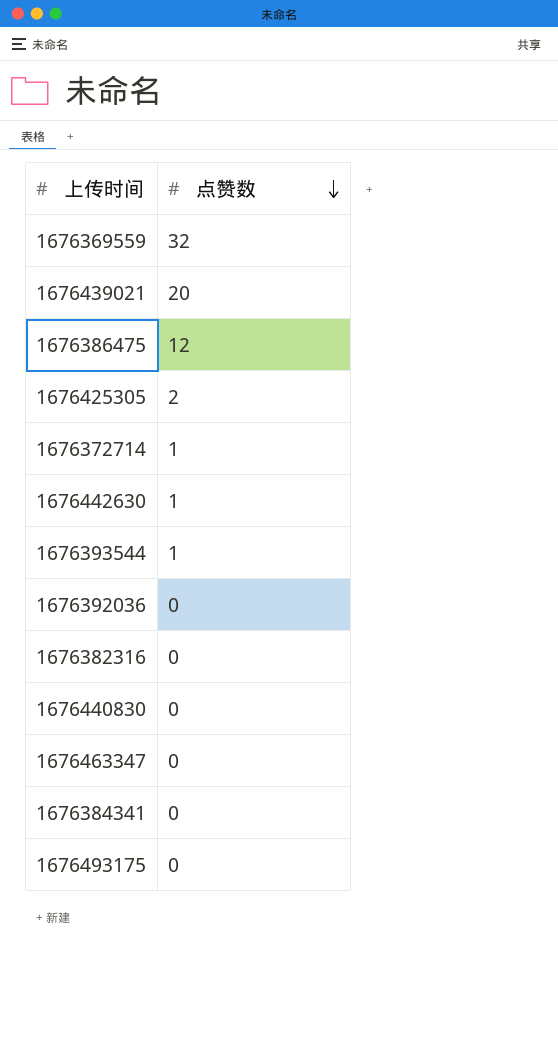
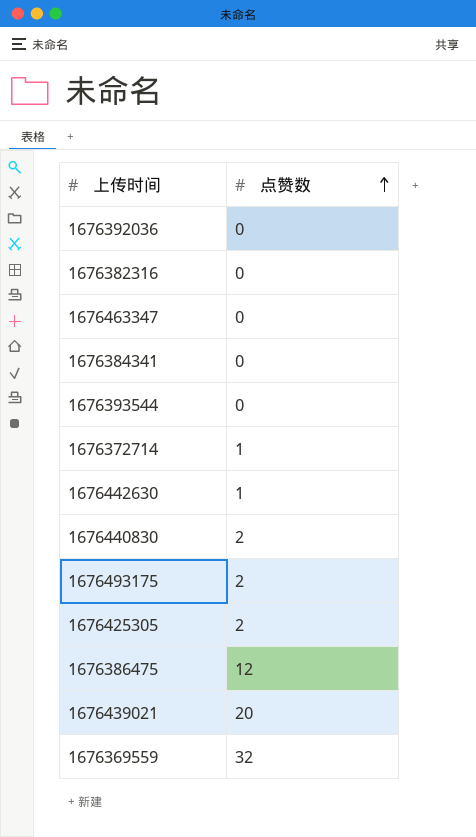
row order: 点赞数 descending -> 点赞数 ascending
1676393544 | 点赞数: 1 -> 0
1676440830 | 点赞数: 0 -> 2
1676493175 | 点赞数: 0 -> 2

